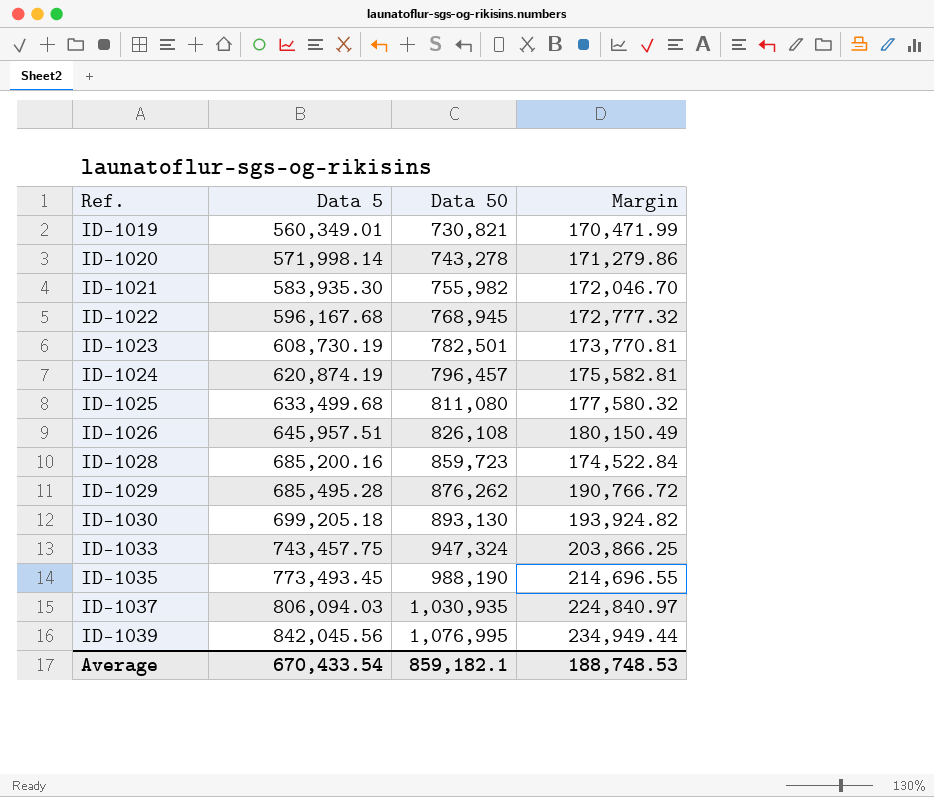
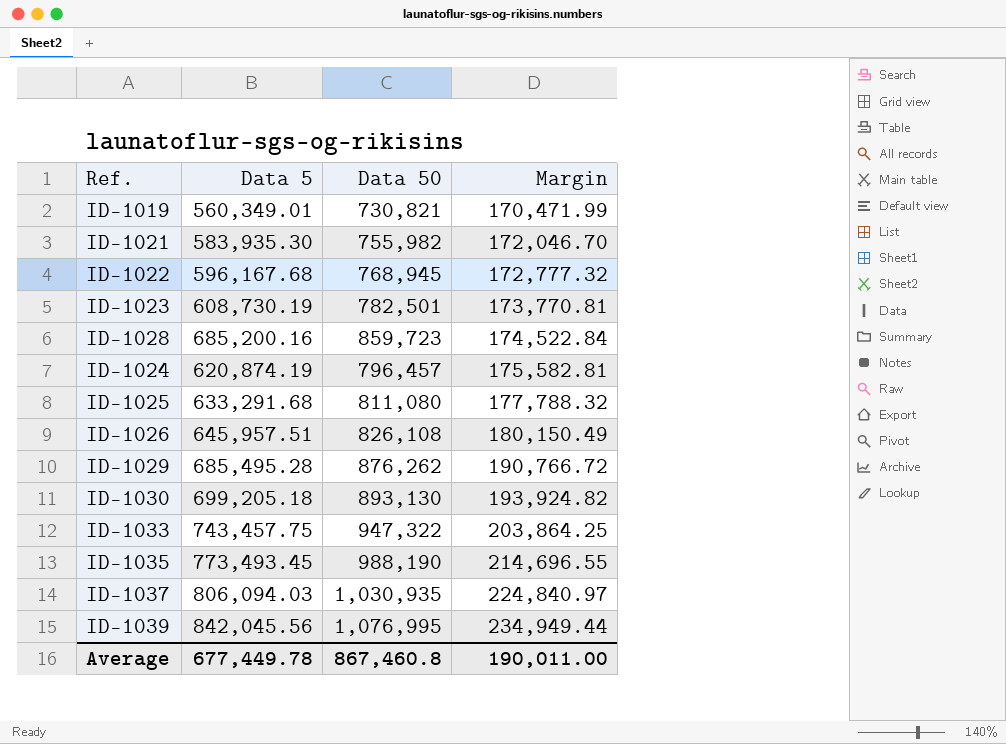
row order: Ref. ascending -> Margin ascending
row ID-1020: 571,998.14 | 743,278 | 171,279.86 -> none
ID-1025 | Data 5: 633,499.68 -> 633,291.68
ID-1025 | Margin: 177,580.32 -> 177,788.32
ID-1033 | Data 50: 947,324 -> 947,322
ID-1033 | Margin: 203,866.25 -> 203,864.25
Average | Data 5: 670,433.54 -> 677,449.78
Average | Data 50: 859,182.1 -> 867,460.8
Average | Margin: 188,748.53 -> 190,011.00

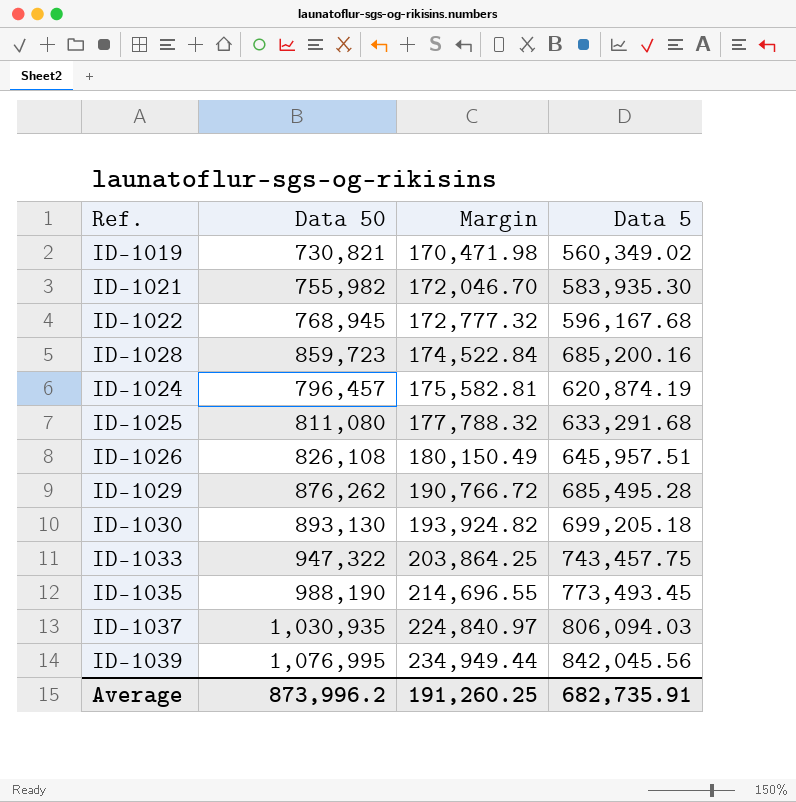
column Data 5 | position: 2 -> 4
row ID-1023: 608,730.19 | 782,501 | 173,770.81 -> none
ID-1019 | Margin: 170,471.99 -> 170,471.98
ID-1019 | Data 5: 560,349.01 -> 560,349.02
Average | Data 50: 867,460.8 -> 873,996.2
Average | Margin: 190,011.00 -> 191,260.25
Average | Data 5: 677,449.78 -> 682,735.91

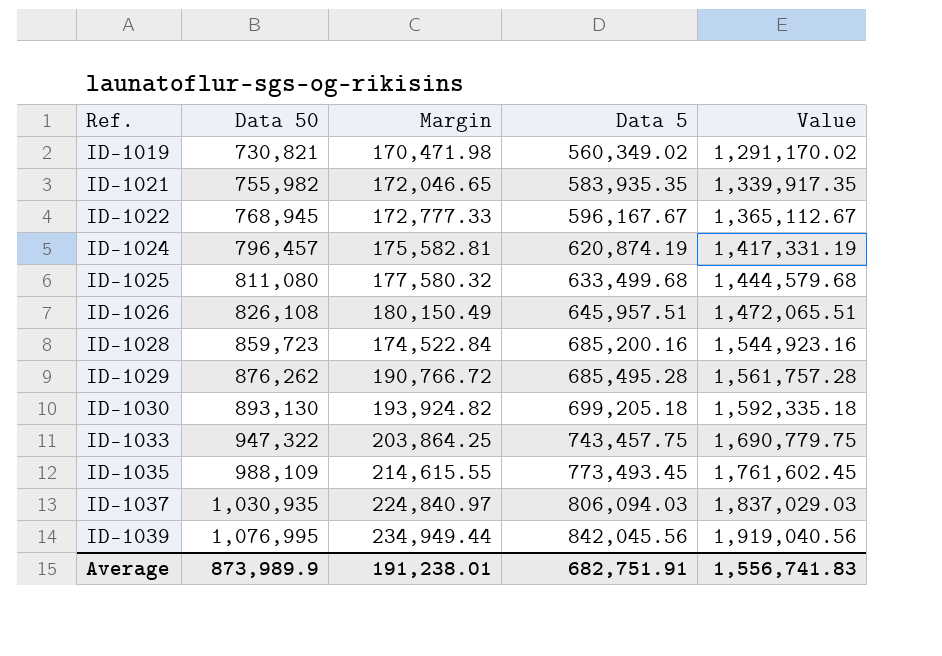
row order: Margin ascending -> Ref. ascending
column Value | formula: none -> [Data 50] + [Data 5]
ID-1021 | Margin: 172,046.70 -> 172,046.65
ID-1021 | Data 5: 583,935.30 -> 583,935.35
ID-1022 | Margin: 172,777.32 -> 172,777.33
ID-1022 | Data 5: 596,167.68 -> 596,167.67
ID-1025 | Margin: 177,788.32 -> 177,580.32
ID-1025 | Data 5: 633,291.68 -> 633,499.68
ID-1035 | Data 50: 988,190 -> 988,109
ID-1035 | Margin: 214,696.55 -> 214,615.55
Average | Data 50: 873,996.2 -> 873,989.9
Average | Margin: 191,260.25 -> 191,238.01
Average | Data 5: 682,735.91 -> 682,751.91

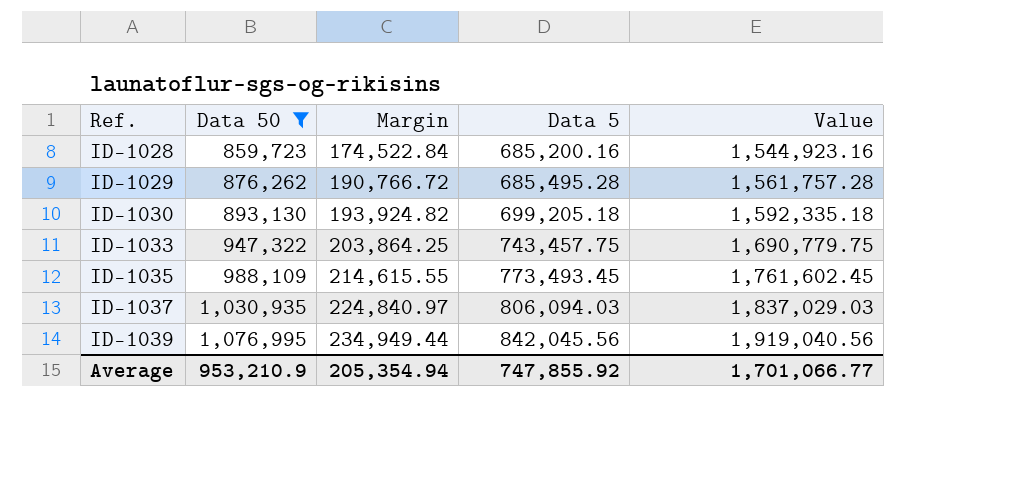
filter: none -> Data 50 >= 859,723
Average | Data 50: 873,989.9 -> 953,210.9
Average | Margin: 191,238.01 -> 205,354.94
Average | Data 5: 682,751.91 -> 747,855.92
Average | Value: 1,556,741.83 -> 1,701,066.77

